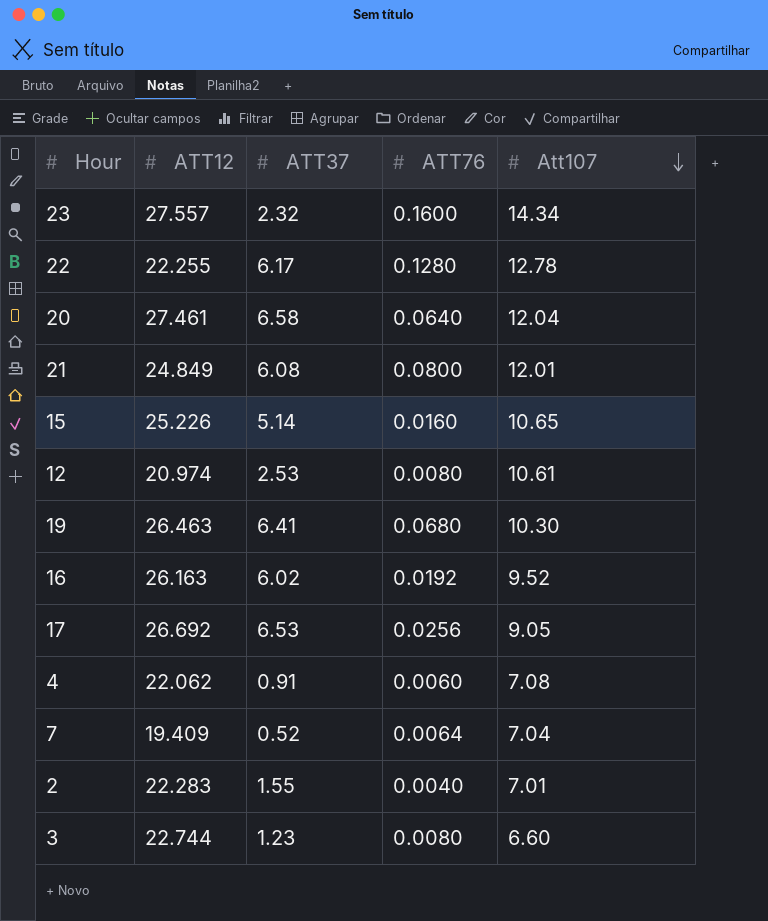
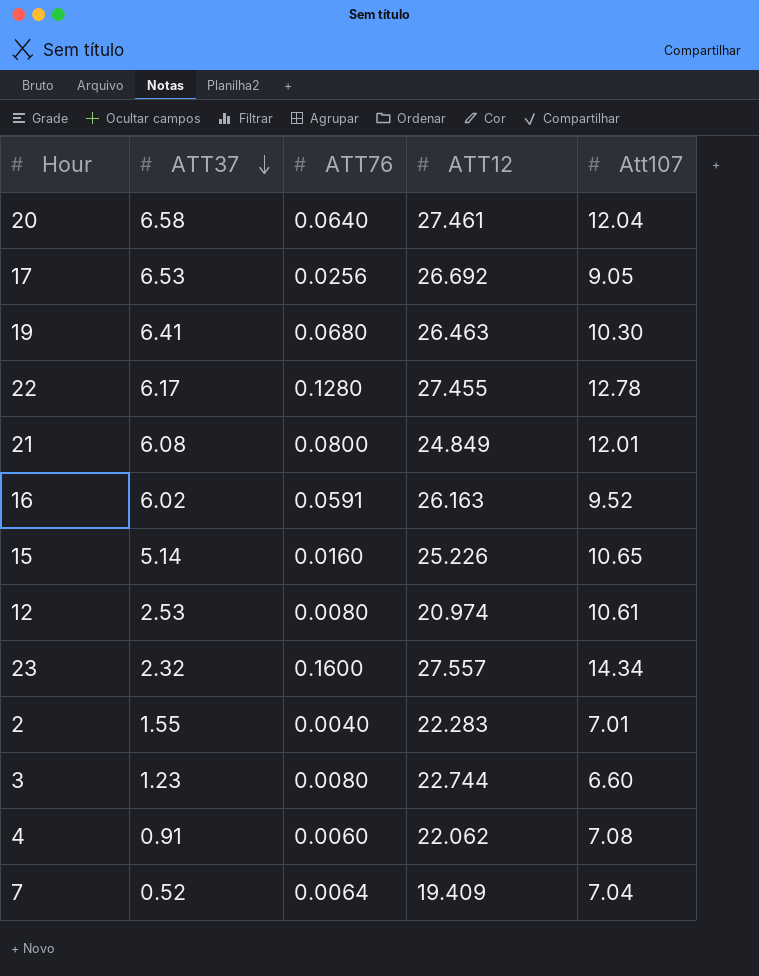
row order: Att107 descending -> ATT37 descending
column ATT12 | position: 2 -> 4
22 | ATT12: 22.255 -> 27.455
16 | ATT76: 0.0192 -> 0.0591

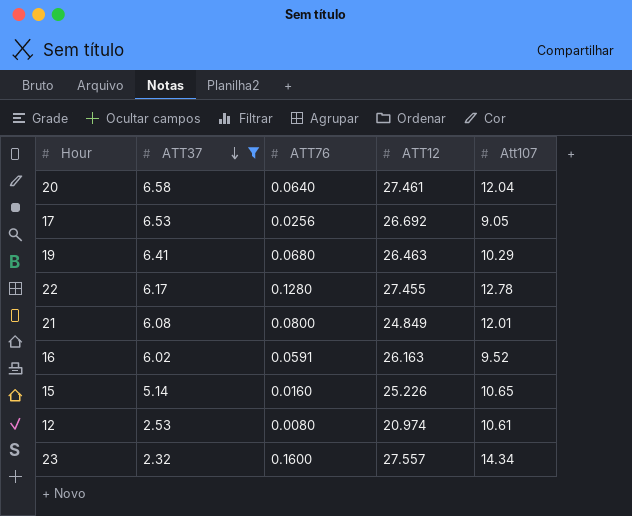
filter: none -> ATT37 >= 2.32
19 | Att107: 10.30 -> 10.29

